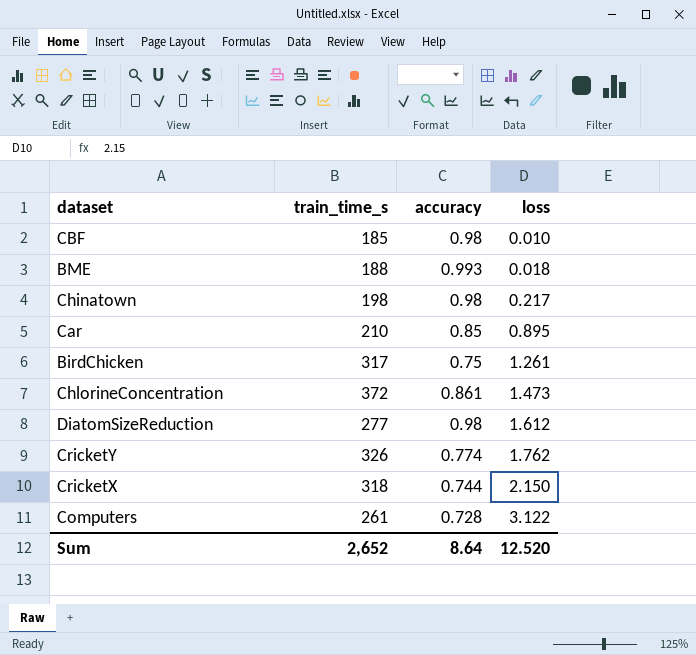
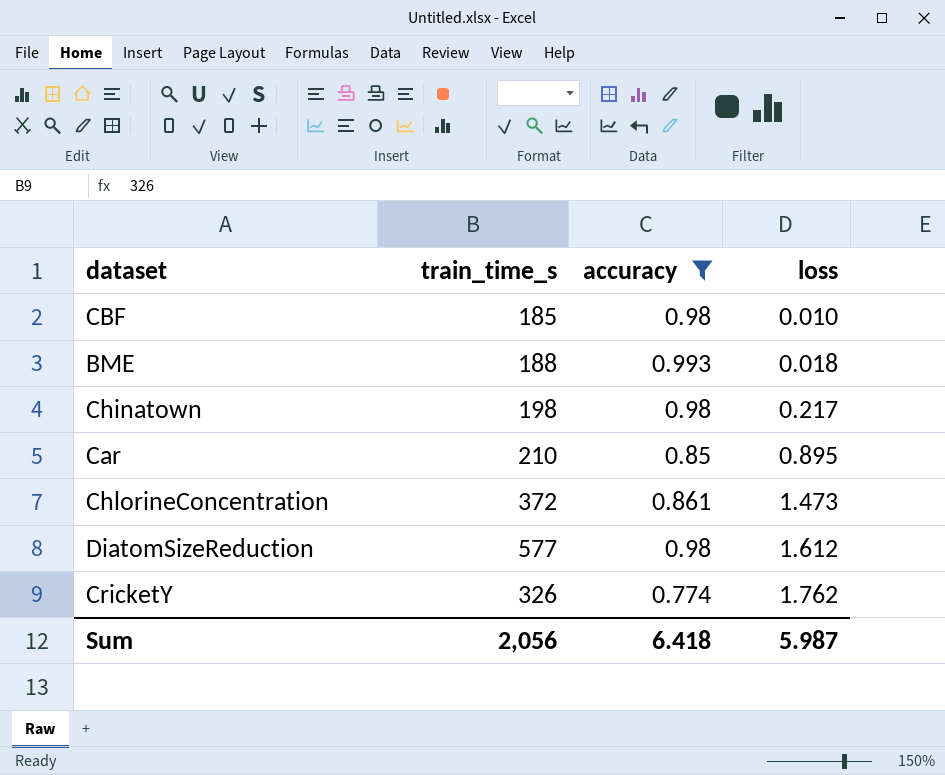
filter: none -> accuracy >= 0.774
DiatomSizeReduction | train_time_s: 277 -> 577
Sum | train_time_s: 2,652 -> 2,056
Sum | accuracy: 8.64 -> 6.418
Sum | loss: 12.520 -> 5.987

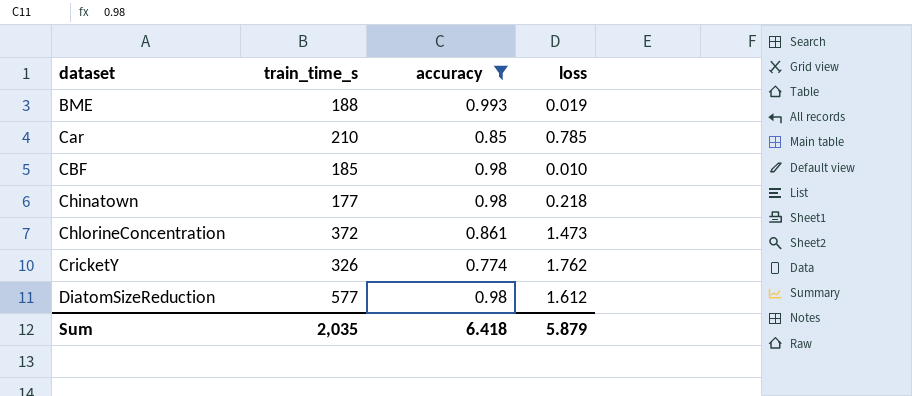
row order: loss ascending -> dataset ascending
BME | loss: 0.018 -> 0.019
Car | loss: 0.895 -> 0.785
Chinatown | train_time_s: 198 -> 177
Chinatown | loss: 0.217 -> 0.218
Sum | train_time_s: 2,056 -> 2,035
Sum | loss: 5.987 -> 5.879

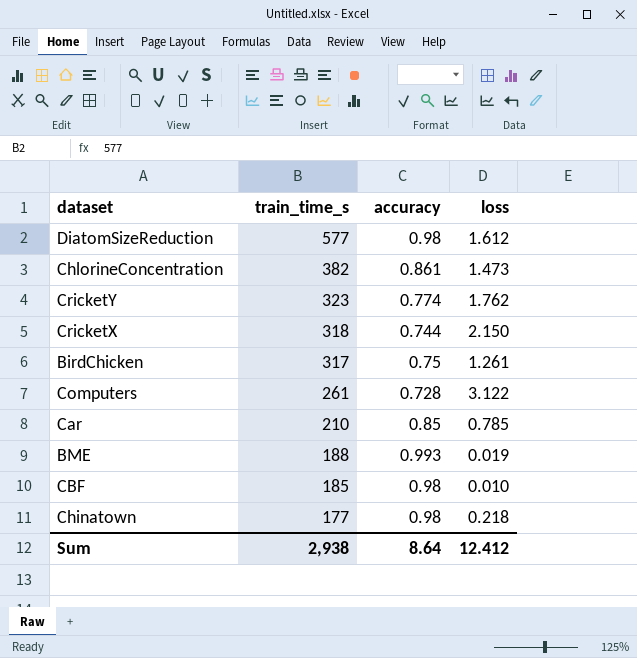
filter: accuracy >= 0.774 -> none
row order: dataset ascending -> train_time_s descending
ChlorineConcentration | train_time_s: 372 -> 382
CricketY | train_time_s: 326 -> 323
Sum | train_time_s: 2,035 -> 2,938
Sum | accuracy: 6.418 -> 8.64
Sum | loss: 5.879 -> 12.412

